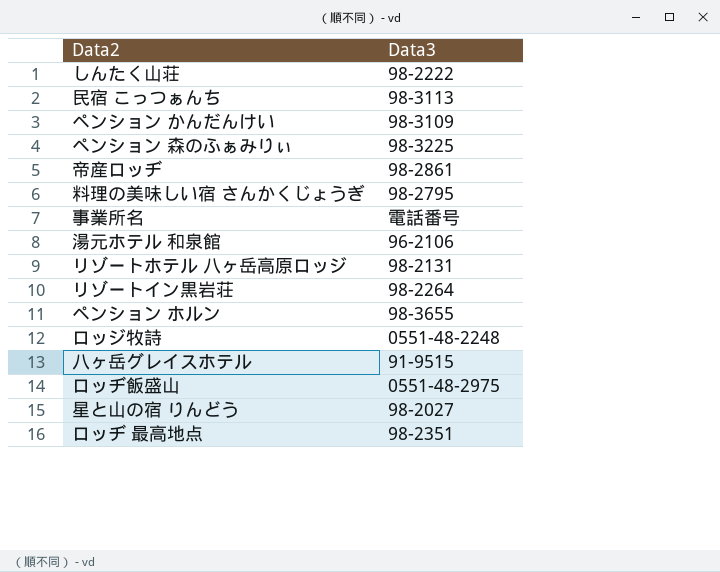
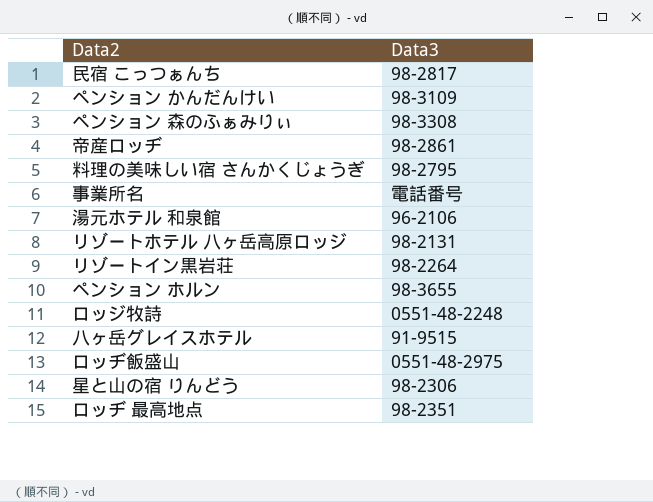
row しんたく山荘: 98-2222 -> none
民宿 こっつぁんち | Data3: 98-3113 -> 98-2817
ペンション 森のふぁみりぃ | Data3: 98-3225 -> 98-3308
星と山の宿 りんどう | Data3: 98-2027 -> 98-2306

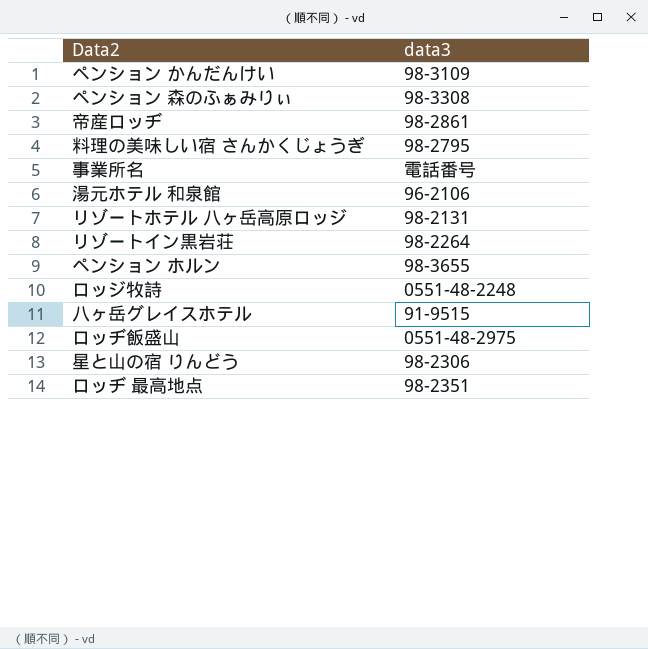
column name: Data3 -> data3
row 民宿 こっつぁんち: 98-2817 -> none

